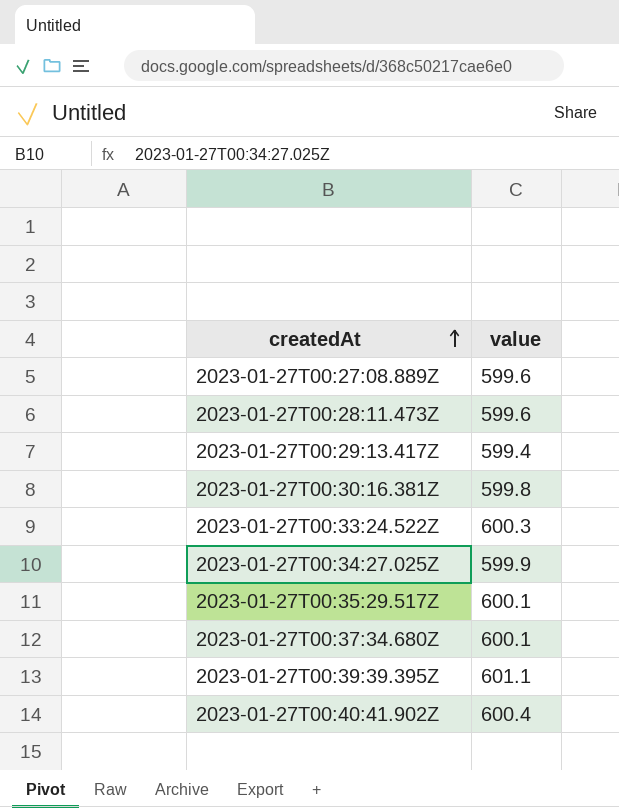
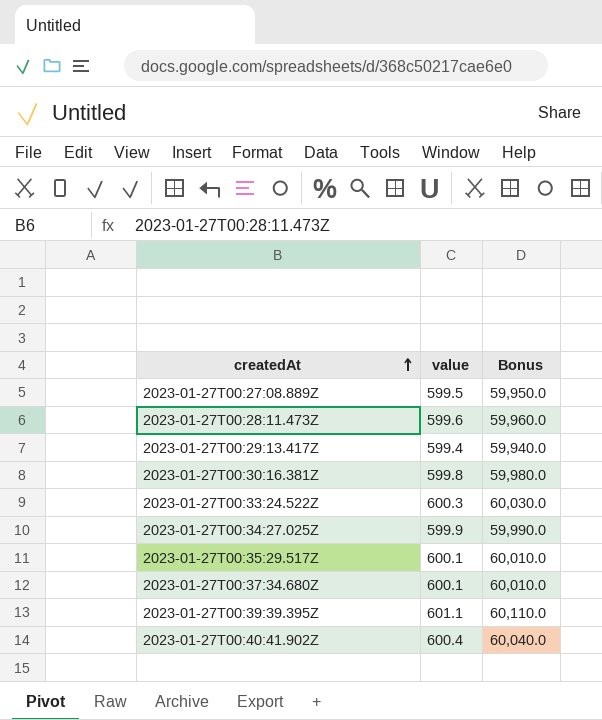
column Bonus | formula: none -> [value] * 100
2023-01-27T00:27:08.889Z | value: 599.6 -> 599.5

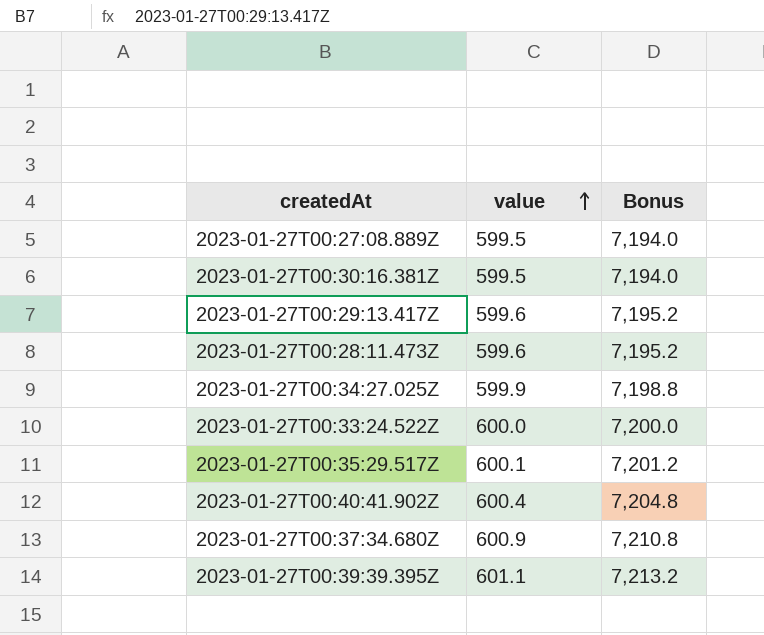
row order: createdAt ascending -> value ascending
column Bonus | formula: [value] * 100 -> [value] * 12
2023-01-27T00:30:16.381Z | value: 599.8 -> 599.5
2023-01-27T00:29:13.417Z | value: 599.4 -> 599.6
2023-01-27T00:33:24.522Z | value: 600.3 -> 600.0
2023-01-27T00:37:34.680Z | value: 600.1 -> 600.9

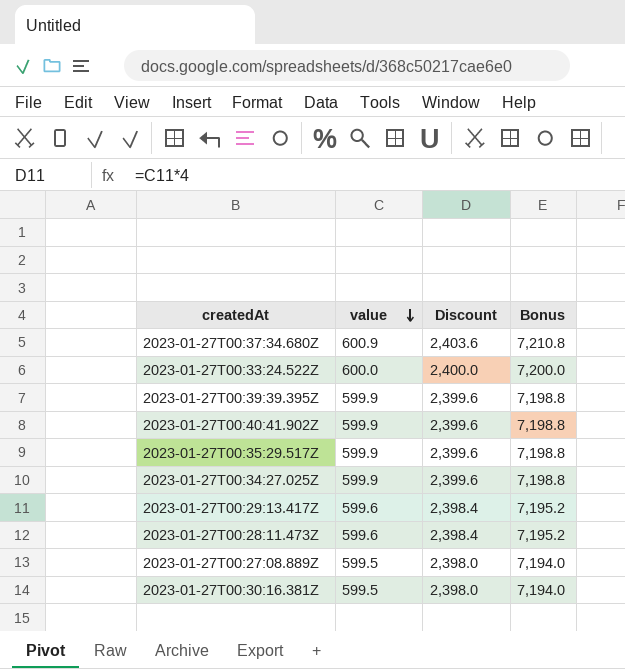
row order: value ascending -> value descending
column Discount | formula: none -> [value] * 4
2023-01-27T00:39:39.395Z | value: 601.1 -> 599.9
2023-01-27T00:39:39.395Z | Bonus: 7,213.2 -> 7,198.8
2023-01-27T00:40:41.902Z | value: 600.4 -> 599.9
2023-01-27T00:40:41.902Z | Bonus: 7,204.8 -> 7,198.8
2023-01-27T00:35:29.517Z | value: 600.1 -> 599.9
2023-01-27T00:35:29.517Z | Bonus: 7,201.2 -> 7,198.8

